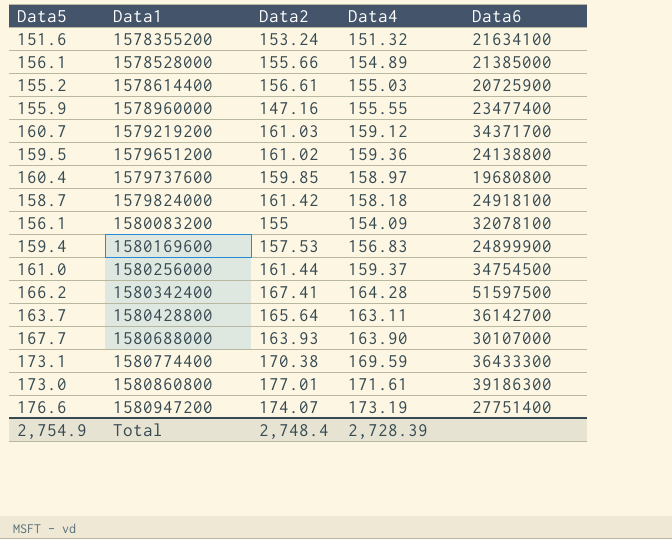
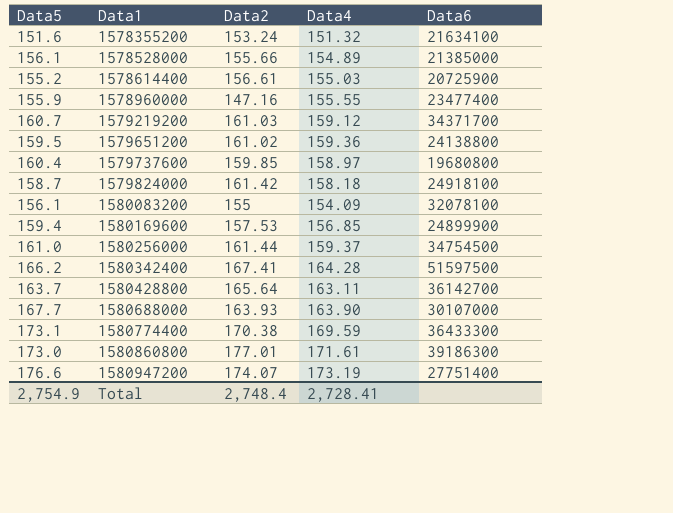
1580169600 | Data4: 156.83 -> 156.85
Total | Data4: 2,728.39 -> 2,728.41

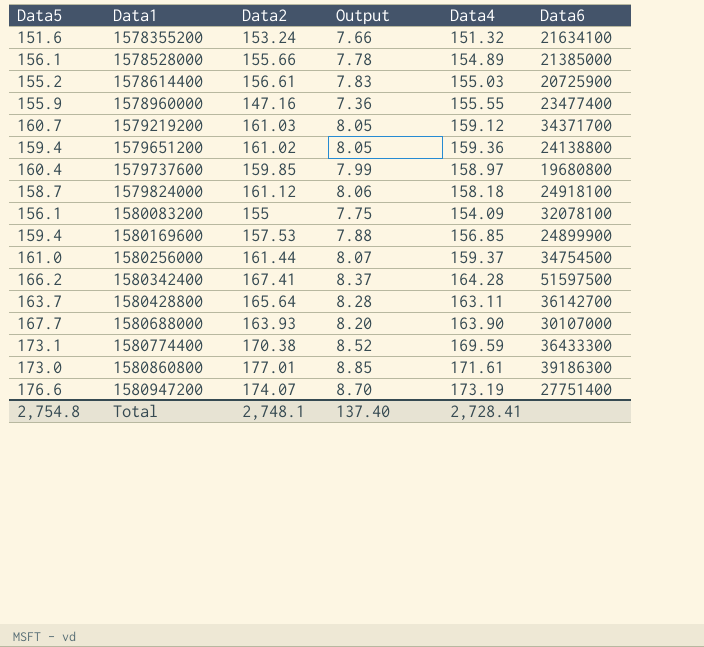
column Output | formula: none -> [Data2] * 0.05
1579651200 | Data5: 159.5 -> 159.4
1579824000 | Data2: 161.42 -> 161.12
Total | Data5: 2,754.9 -> 2,754.8
Total | Data2: 2,748.4 -> 2,748.1

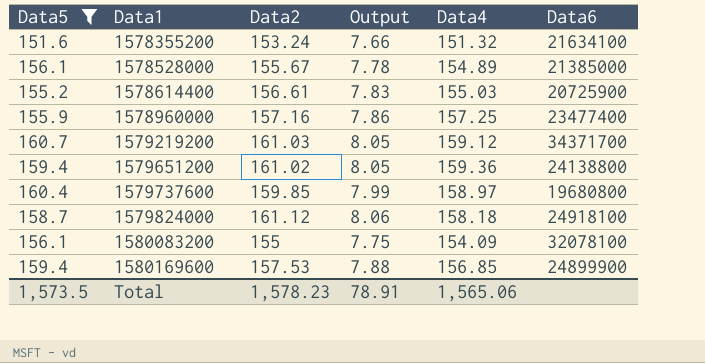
filter: none -> Data5 <= 160.7
1578528000 | Data2: 155.66 -> 155.67
1578960000 | Data2: 147.16 -> 157.16
1578960000 | Output: 7.36 -> 7.86
1578960000 | Data4: 155.55 -> 157.25
Total | Data5: 2,754.8 -> 1,573.5
Total | Data2: 2,748.1 -> 1,578.23
Total | Output: 137.40 -> 78.91
Total | Data4: 2,728.41 -> 1,565.06

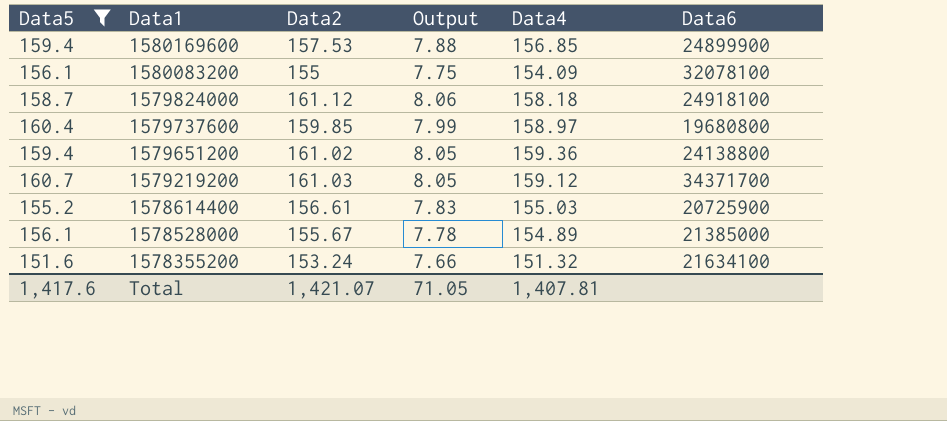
row order: Data1 ascending -> Data1 descending
row 1578960000: 155.9 | 157.16 | 7.86 | 157.25 | 23477400 -> none
Total | Data5: 1,573.5 -> 1,417.6
Total | Data2: 1,578.23 -> 1,421.07
Total | Output: 78.91 -> 71.05
Total | Data4: 1,565.06 -> 1,407.81

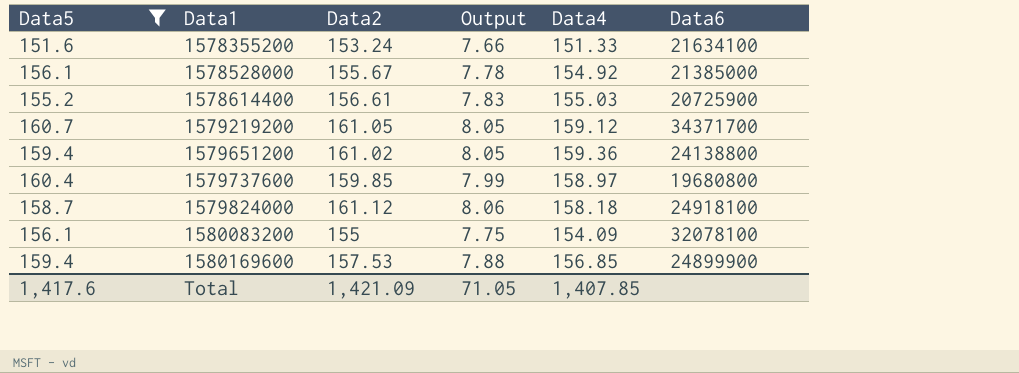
row order: Data1 descending -> Data1 ascending
1578355200 | Data4: 151.32 -> 151.33
1578528000 | Data4: 154.89 -> 154.92
1579219200 | Data2: 161.03 -> 161.05
Total | Data2: 1,421.07 -> 1,421.09
Total | Data4: 1,407.81 -> 1,407.85

